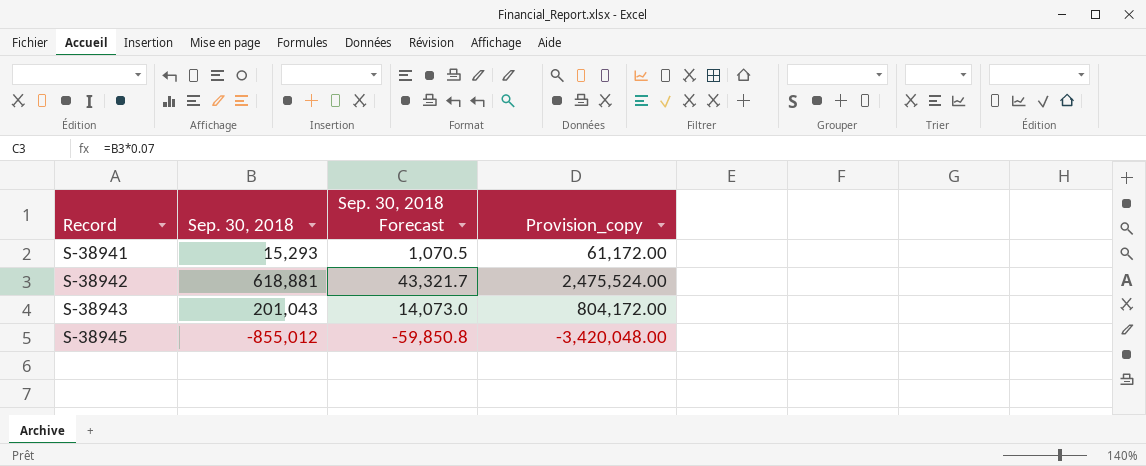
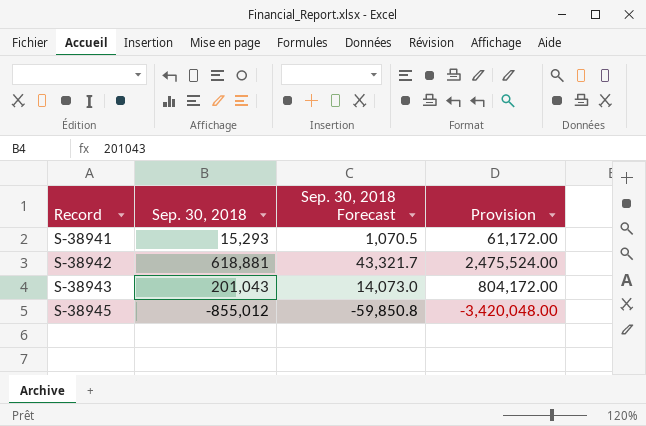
column name: Provision_copy -> Provision

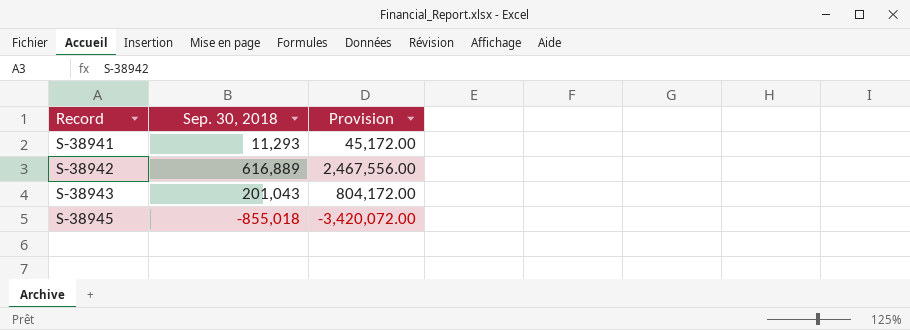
column Sep. 30, 2018 Forecast | formula: [Sep. 30, 2018] * 0.07 -> none
S-38941 | Sep. 30, 2018: 15,293 -> 11,293
S-38941 | Provision: 61,172.00 -> 45,172.00
S-38942 | Sep. 30, 2018: 618,881 -> 616,889
S-38942 | Provision: 2,475,524.00 -> 2,467,556.00
S-38945 | Sep. 30, 2018: -855,012 -> -855,018
S-38945 | Provision: -3,420,048.00 -> -3,420,072.00

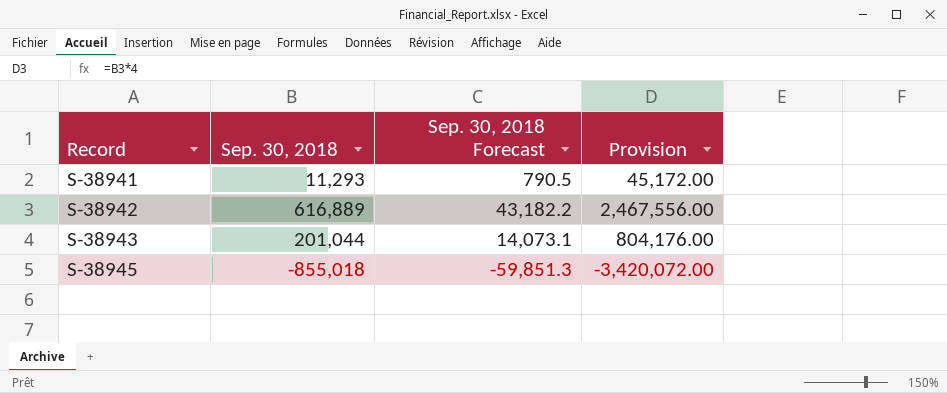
column Sep. 30, 2018 Forecast | formula: none -> [Sep. 30, 2018] * 0.07
S-38943 | Sep. 30, 2018: 201,043 -> 201,044
S-38943 | Provision: 804,172.00 -> 804,176.00

